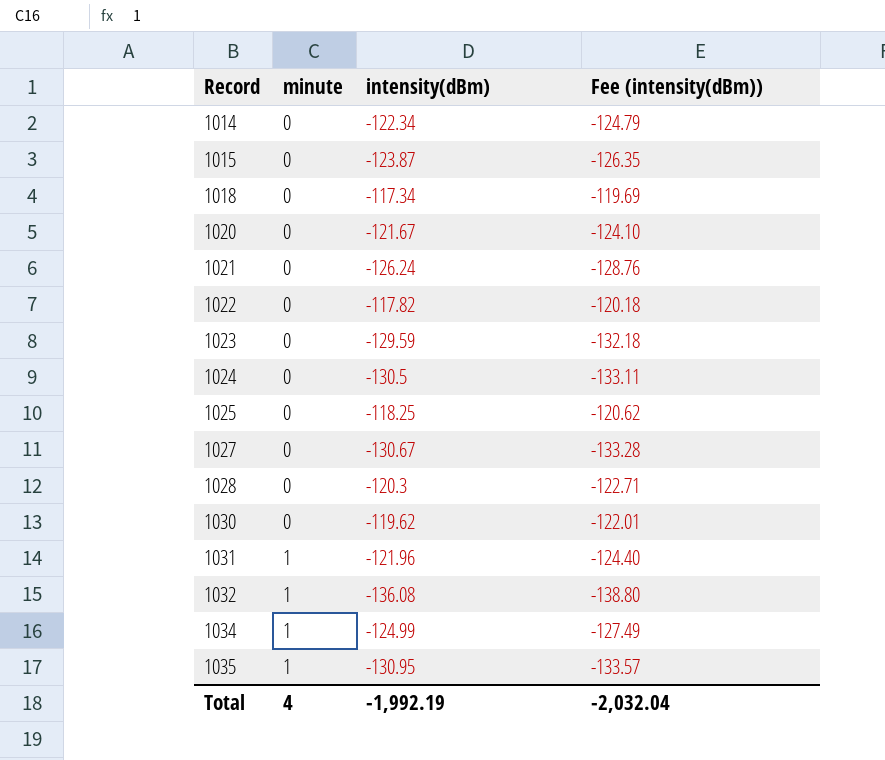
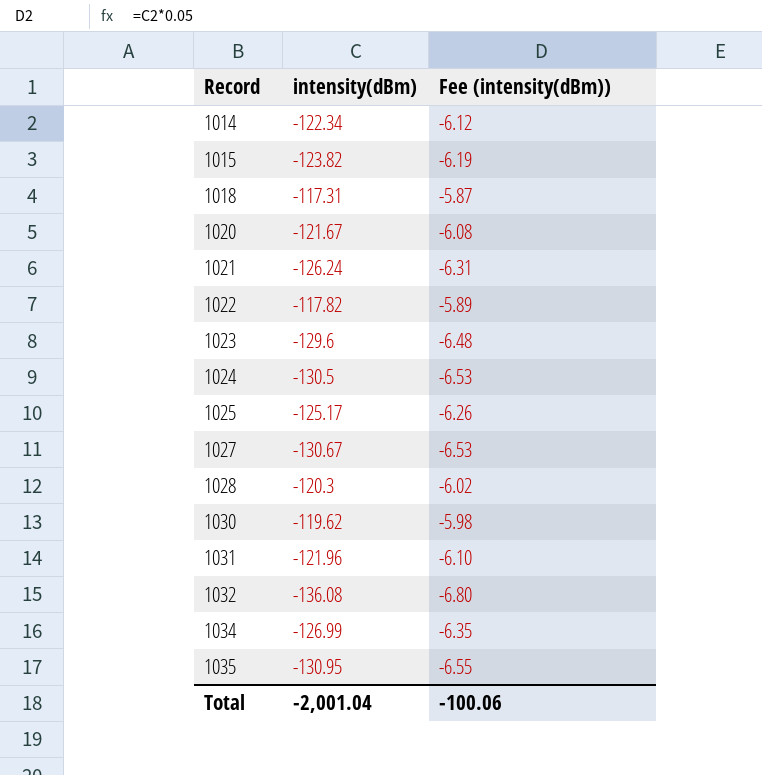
column minute | position: 2 -> none
column Fee (intensity(dBm)) | formula: [intensity(dBm)] * 1.02 -> [intensity(dBm)] * 0.05
1015 | intensity(dBm): -123.87 -> -123.82
1018 | intensity(dBm): -117.34 -> -117.31
1023 | intensity(dBm): -129.59 -> -129.6
1025 | intensity(dBm): -118.25 -> -125.17
1034 | intensity(dBm): -124.99 -> -126.99
Total | intensity(dBm): -1,992.19 -> -2,001.04
Total | Fee (intensity(dBm)): -2,032.04 -> -100.06

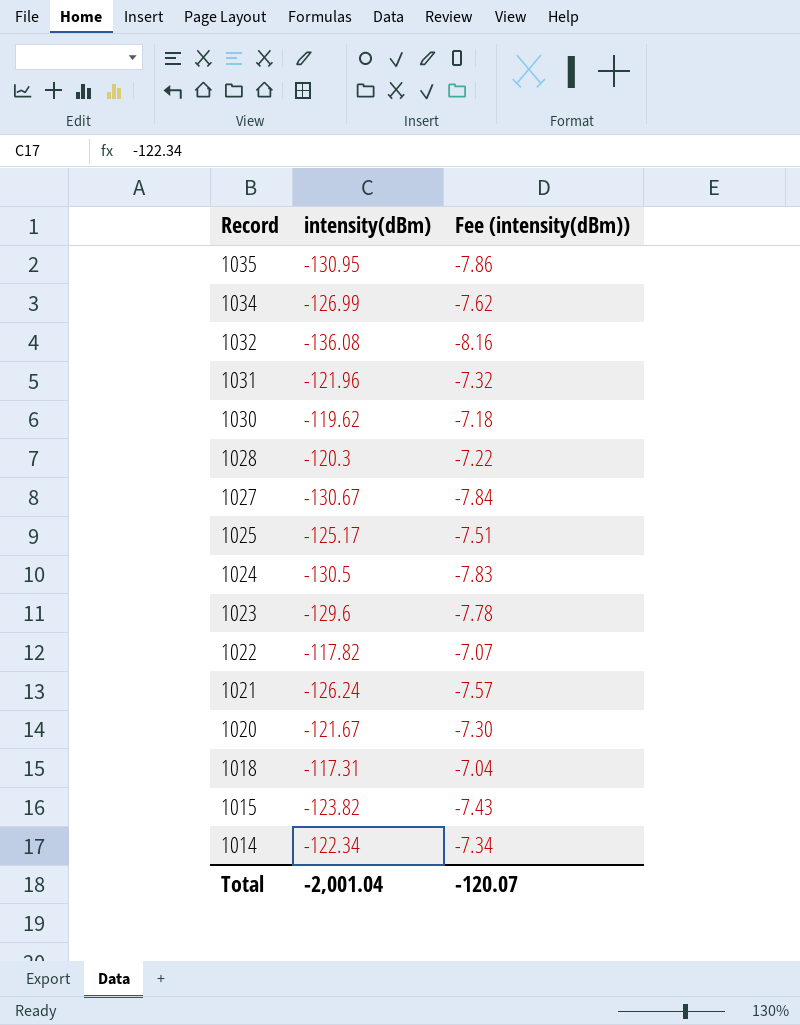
row order: Record ascending -> Record descending
column Fee (intensity(dBm)) | formula: [intensity(dBm)] * 0.05 -> [intensity(dBm)] * 0.06
Total | Fee (intensity(dBm)): -100.06 -> -120.07

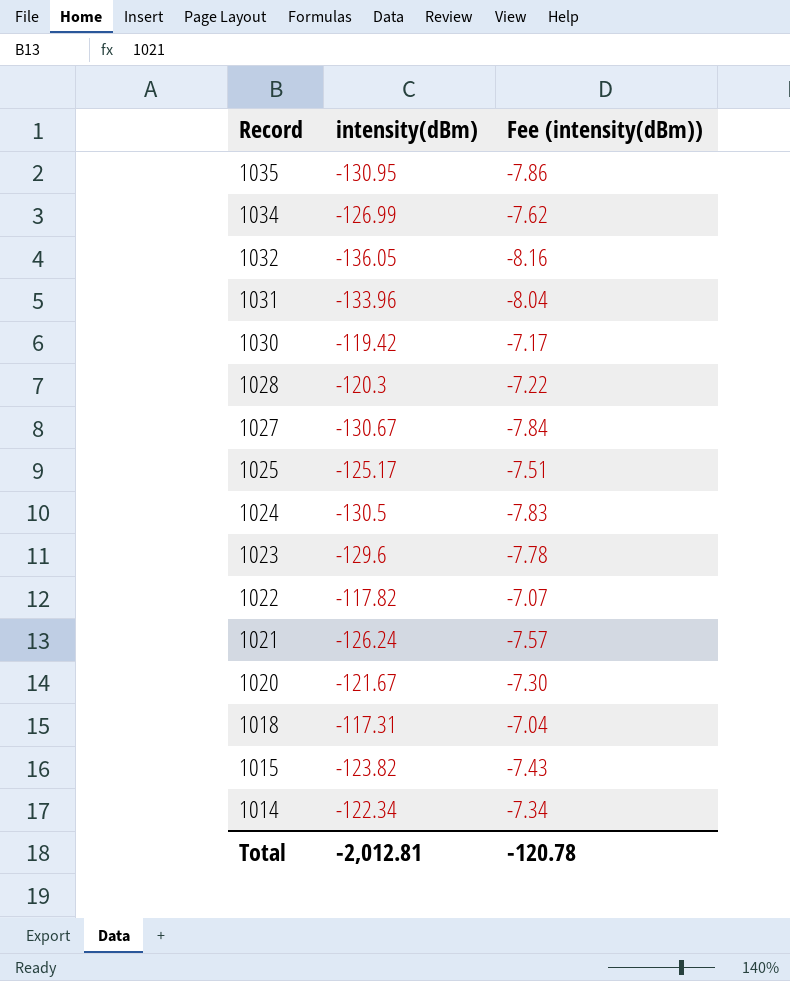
1032 | intensity(dBm): -136.08 -> -136.05
1031 | intensity(dBm): -121.96 -> -133.96
1031 | Fee (intensity(dBm)): -7.32 -> -8.04
1030 | intensity(dBm): -119.62 -> -119.42
1030 | Fee (intensity(dBm)): -7.18 -> -7.17
Total | intensity(dBm): -2,001.04 -> -2,012.81
Total | Fee (intensity(dBm)): -120.07 -> -120.78

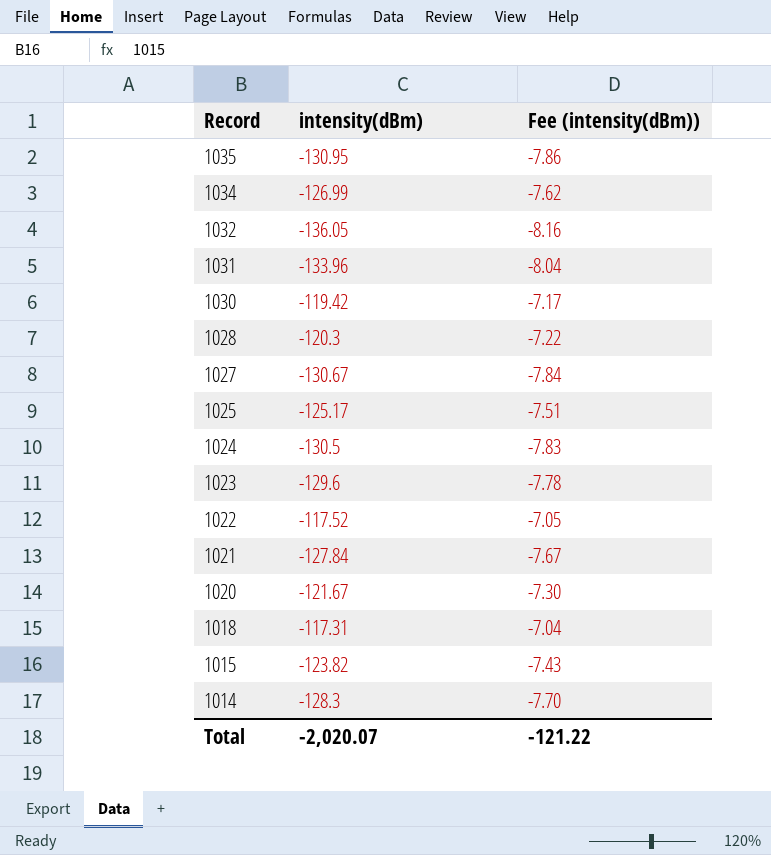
1022 | intensity(dBm): -117.82 -> -117.52
1022 | Fee (intensity(dBm)): -7.07 -> -7.05
1021 | intensity(dBm): -126.24 -> -127.84
1021 | Fee (intensity(dBm)): -7.57 -> -7.67
1014 | intensity(dBm): -122.34 -> -128.3
1014 | Fee (intensity(dBm)): -7.34 -> -7.70
Total | intensity(dBm): -2,012.81 -> -2,020.07
Total | Fee (intensity(dBm)): -120.78 -> -121.22

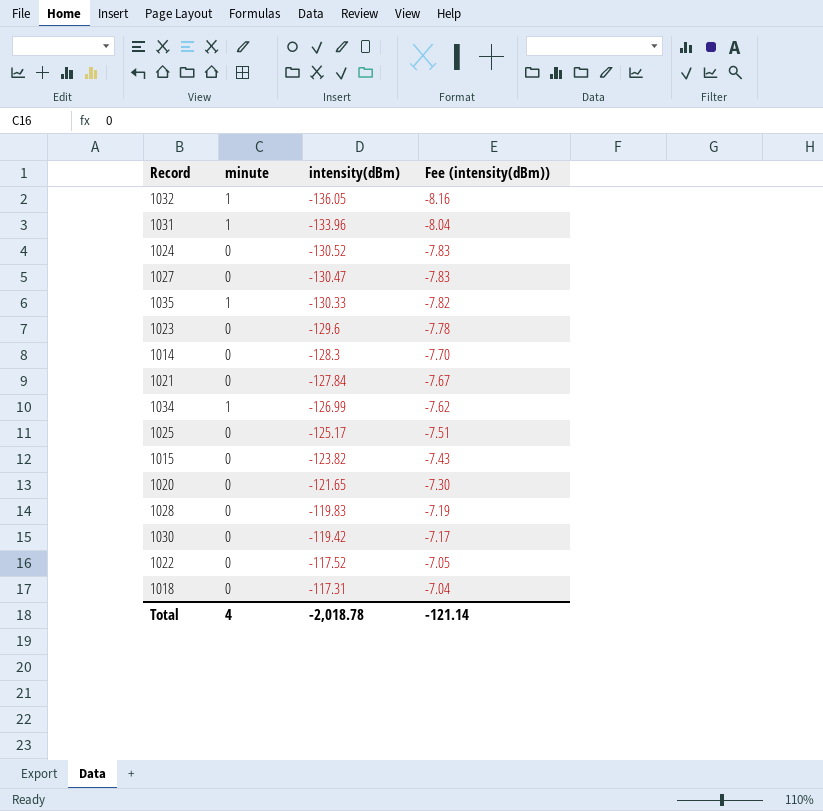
row order: Record descending -> intensity(dBm) ascending
column minute | position: none -> 2
1024 | intensity(dBm): -130.5 -> -130.52
1027 | intensity(dBm): -130.67 -> -130.47
1027 | Fee (intensity(dBm)): -7.84 -> -7.83
1035 | intensity(dBm): -130.95 -> -130.33
1035 | Fee (intensity(dBm)): -7.86 -> -7.82
1020 | intensity(dBm): -121.67 -> -121.65
1028 | intensity(dBm): -120.3 -> -119.83
1028 | Fee (intensity(dBm)): -7.22 -> -7.19
Total | intensity(dBm): -2,020.07 -> -2,018.78
Total | Fee (intensity(dBm)): -121.22 -> -121.14

